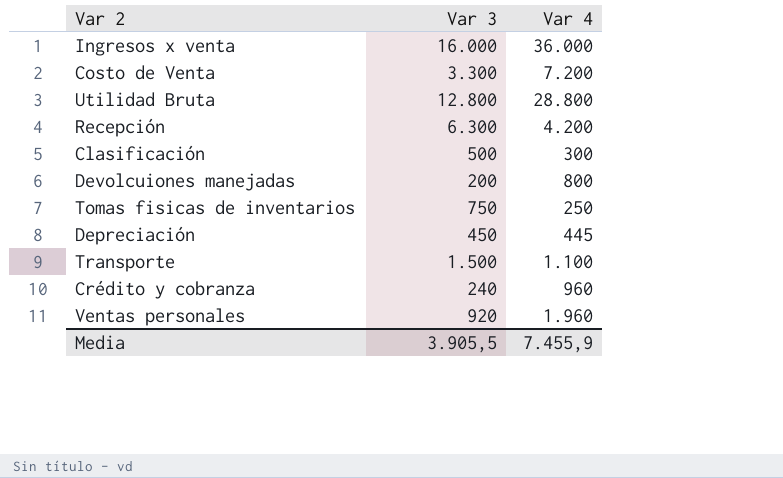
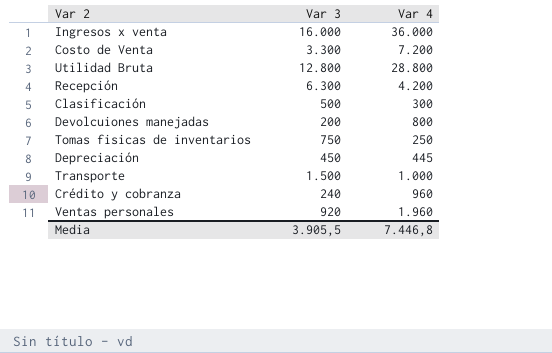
Transporte | Var 4: 1.100 -> 1.000
Media | Var 4: 7.455,9 -> 7.446,8

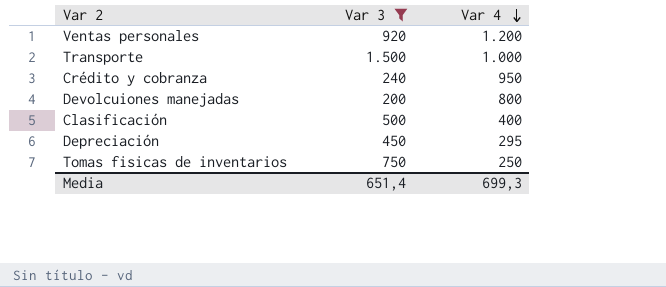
filter: none -> Var 3 <= 1.500
row order: none -> Var 4 descending
Ventas personales | Var 4: 1.960 -> 1.200
Crédito y cobranza | Var 4: 960 -> 950
Clasificación | Var 4: 300 -> 400
Depreciación | Var 4: 445 -> 295
Media | Var 3: 3.905,5 -> 651,4
Media | Var 4: 7.446,8 -> 699,3

